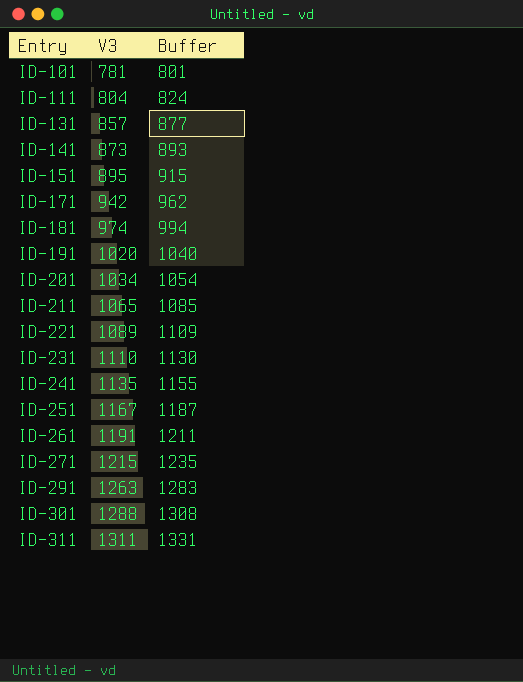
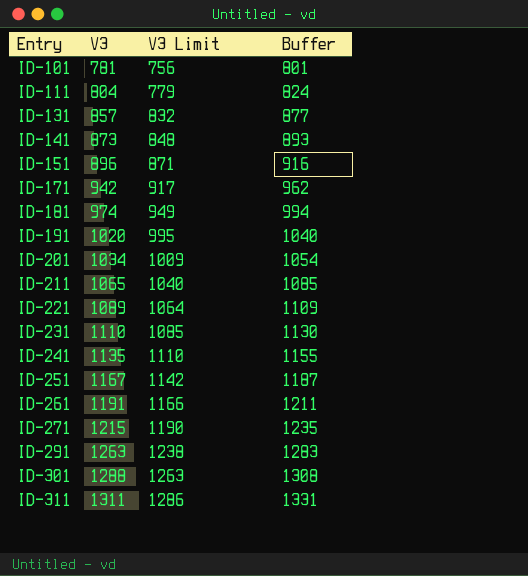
column V3 Limit | formula: none -> [V3] - 25
ID-151 | V3: 895 -> 896
ID-151 | Buffer: 915 -> 916

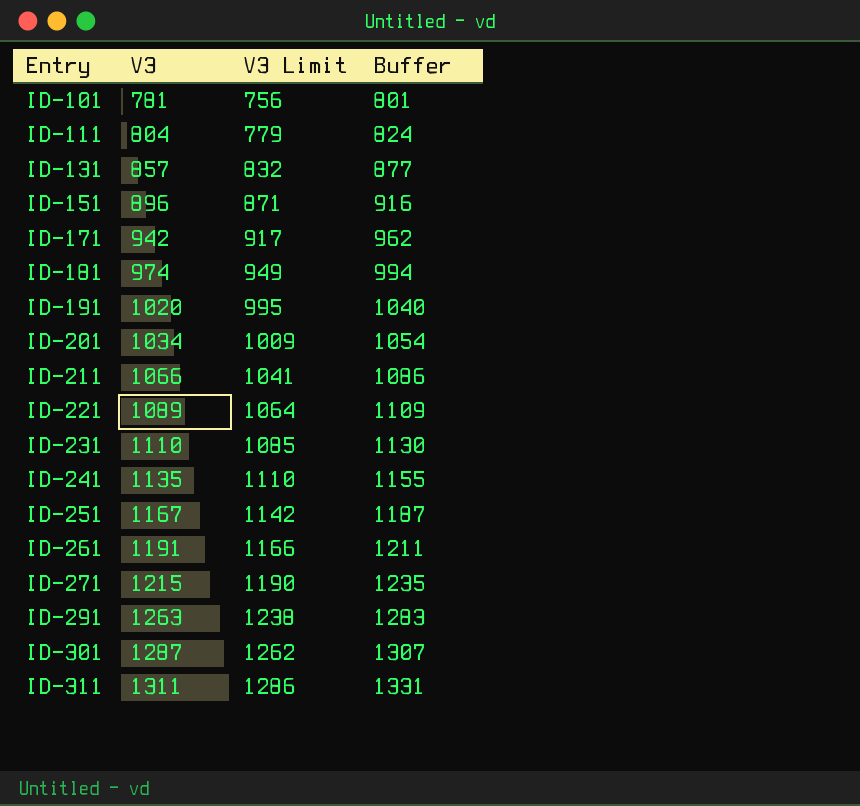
row ID-141: 873 | 848 | 893 -> none
ID-211 | V3: 1065 -> 1066
ID-211 | V3 Limit: 1040 -> 1041
ID-211 | Buffer: 1085 -> 1086
ID-301 | V3: 1288 -> 1287
ID-301 | V3 Limit: 1263 -> 1262
ID-301 | Buffer: 1308 -> 1307

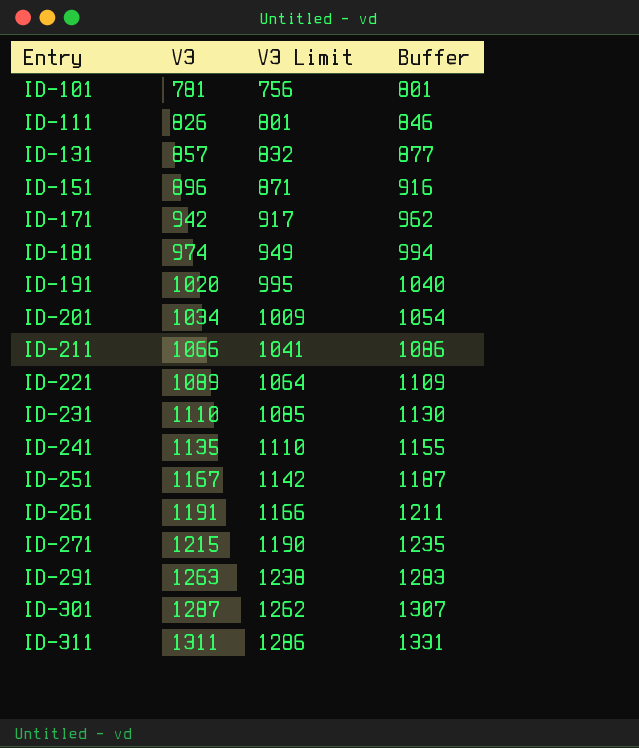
ID-111 | V3: 804 -> 826
ID-111 | V3 Limit: 779 -> 801
ID-111 | Buffer: 824 -> 846

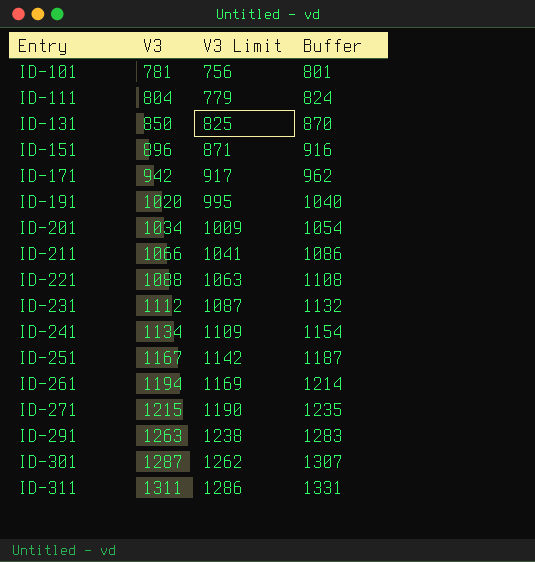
row ID-181: 974 | 949 | 994 -> none
ID-111 | V3: 826 -> 804
ID-111 | V3 Limit: 801 -> 779
ID-111 | Buffer: 846 -> 824
ID-131 | V3: 857 -> 850
ID-131 | V3 Limit: 832 -> 825
ID-131 | Buffer: 877 -> 870
ID-221 | V3: 1089 -> 1088
ID-221 | V3 Limit: 1064 -> 1063
ID-221 | Buffer: 1109 -> 1108
ID-231 | V3: 1110 -> 1112
ID-231 | V3 Limit: 1085 -> 1087
ID-231 | Buffer: 1130 -> 1132
ID-241 | V3: 1135 -> 1134
ID-241 | V3 Limit: 1110 -> 1109
ID-241 | Buffer: 1155 -> 1154
ID-261 | V3: 1191 -> 1194
ID-261 | V3 Limit: 1166 -> 1169
ID-261 | Buffer: 1211 -> 1214

